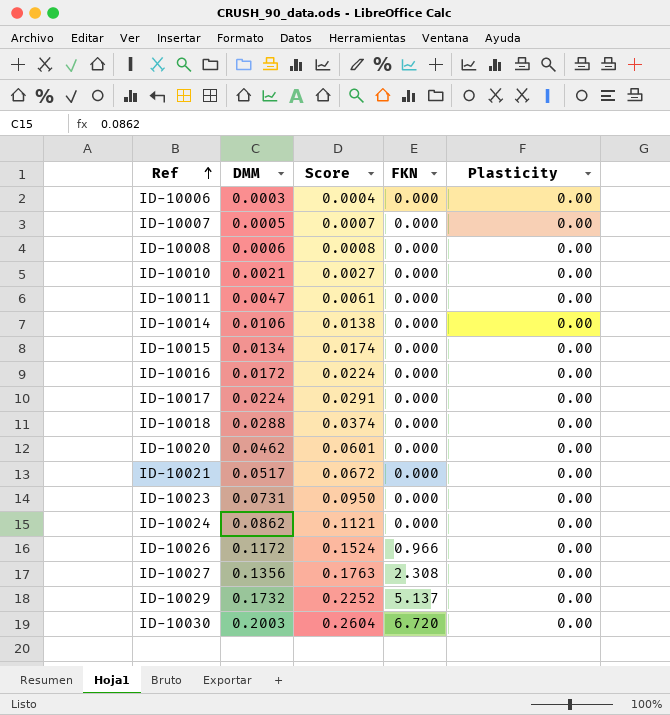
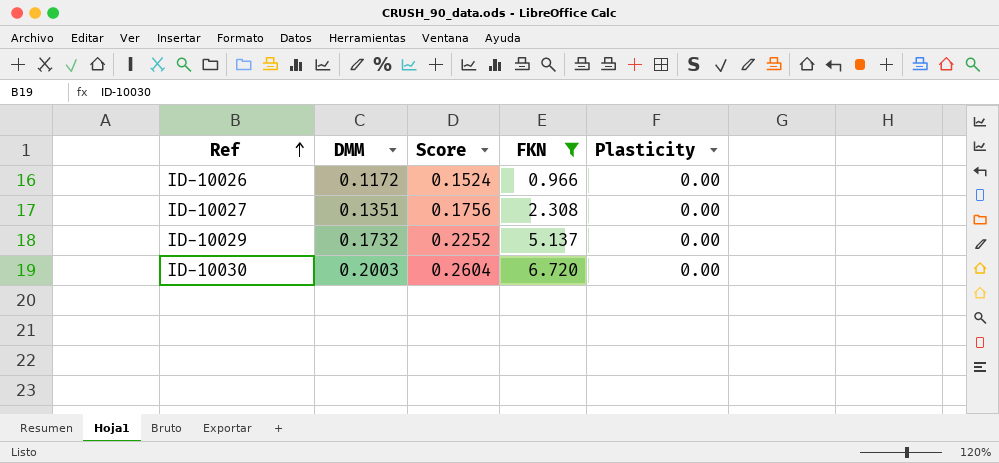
filter: none -> FKN != 0.000
ID-10027 | DMM: 0.1356 -> 0.1351
ID-10027 | Score: 0.1763 -> 0.1756

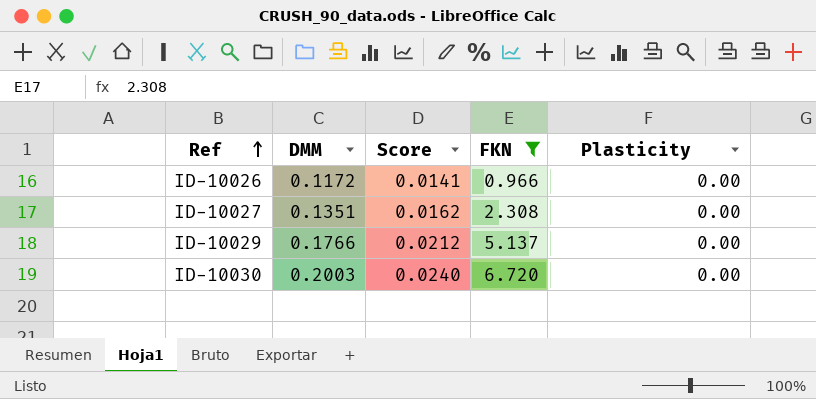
column Score | formula: [DMM] * 1.3 -> [DMM] * 0.12
ID-10029 | DMM: 0.1732 -> 0.1766

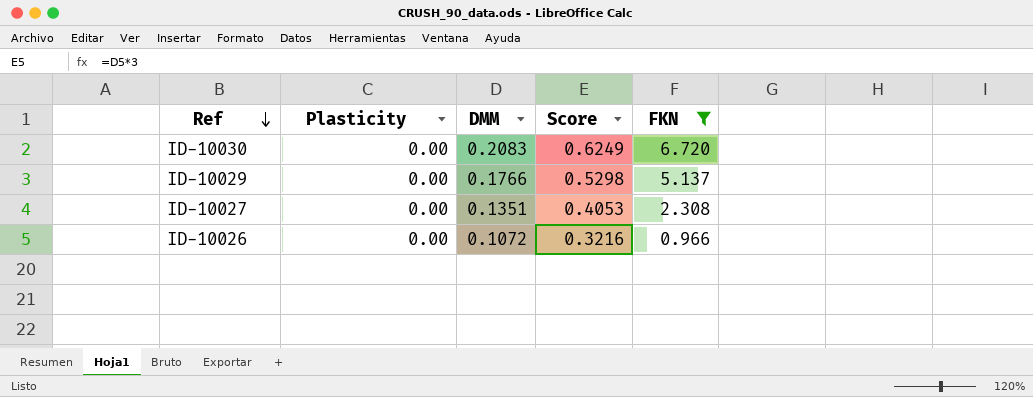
row order: Ref ascending -> Ref descending
column Plasticity | position: 5 -> 2
column Score | formula: [DMM] * 0.12 -> [DMM] * 3
ID-10030 | DMM: 0.2003 -> 0.2083
ID-10026 | DMM: 0.1172 -> 0.1072

